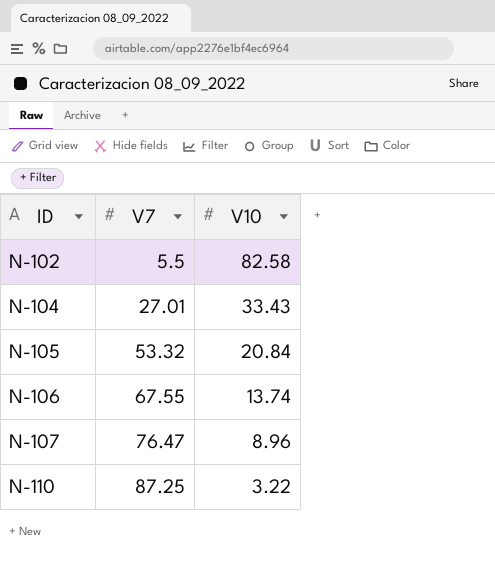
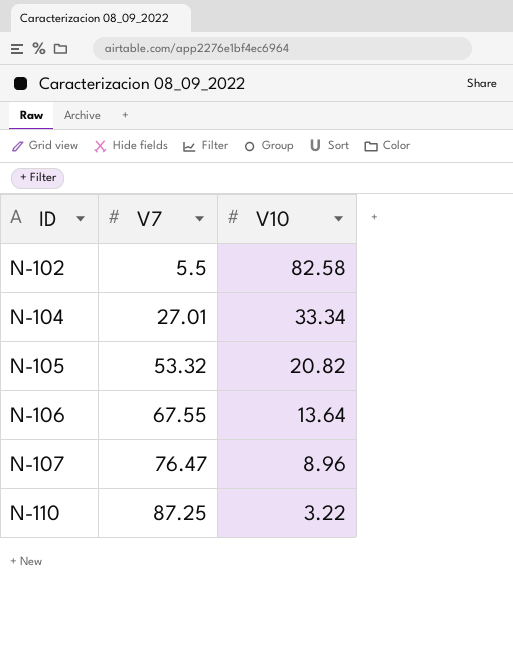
N-104 | V10: 33.43 -> 33.34
N-105 | V10: 20.84 -> 20.82
N-106 | V10: 13.74 -> 13.64

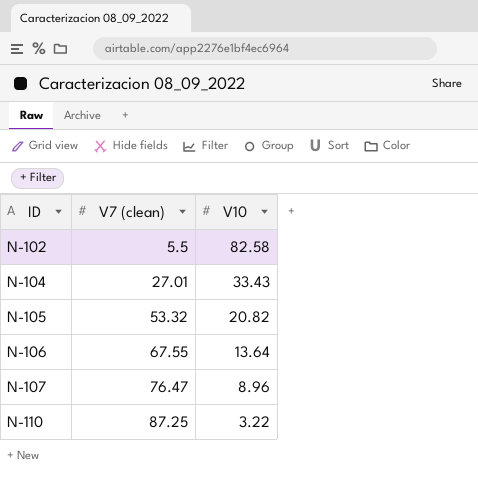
column name: V7 -> V7 (clean)
N-104 | V10: 33.34 -> 33.43

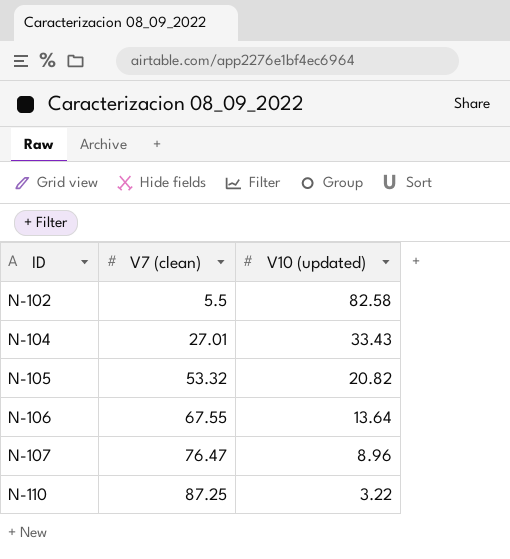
column name: V10 -> V10 (updated)

